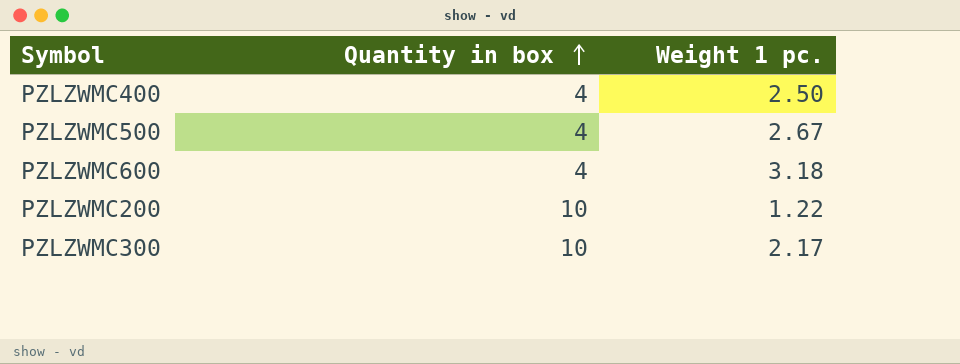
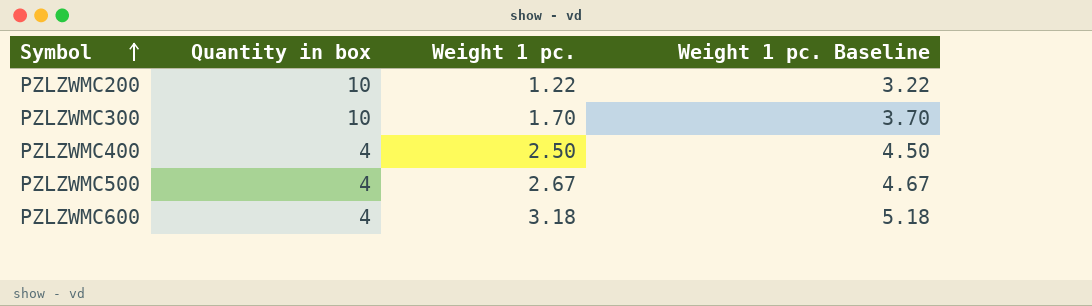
row order: Quantity in box ascending -> Symbol ascending
column Weight 1 pc. Baseline | formula: none -> [Weight 1 pc.] + 2
PZLZWMC300 | Weight 1 pc.: 2.17 -> 1.70

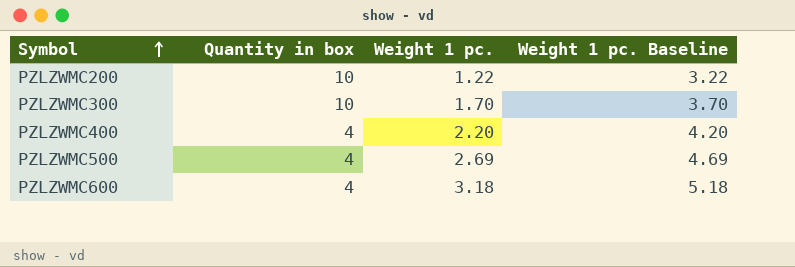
PZLZWMC400 | Weight 1 pc.: 2.50 -> 2.20
PZLZWMC400 | Weight 1 pc. Baseline: 4.50 -> 4.20
PZLZWMC500 | Weight 1 pc.: 2.67 -> 2.69
PZLZWMC500 | Weight 1 pc. Baseline: 4.67 -> 4.69

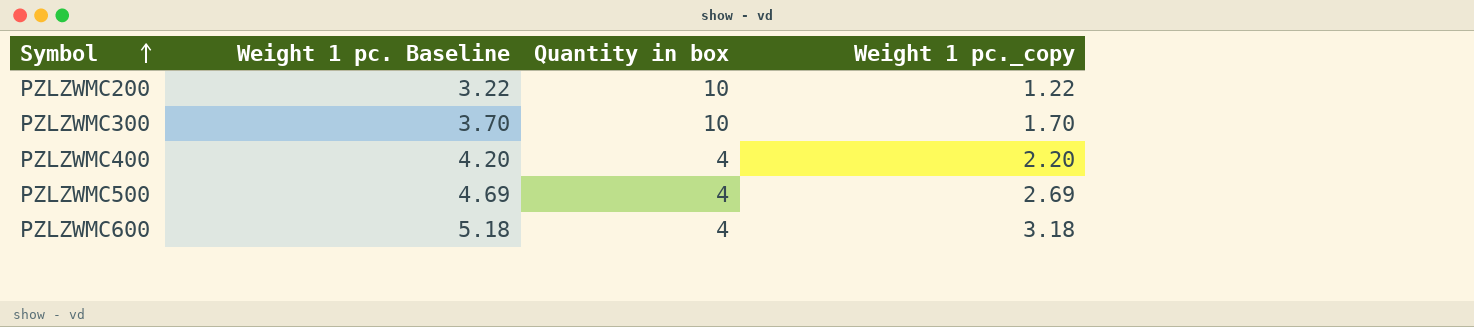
column Weight 1 pc. Baseline | position: 4 -> 2
column name: Weight 1 pc. -> Weight 1 pc._copy

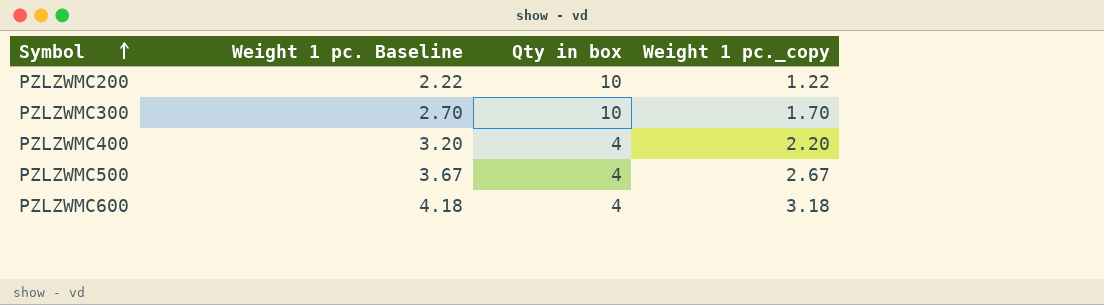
column Weight 1 pc. Baseline | formula: [Weight 1 pc._copy] + 2 -> [Weight 1 pc._copy] + 1
column name: Quantity in box -> Qty in box
PZLZWMC500 | Weight 1 pc._copy: 2.69 -> 2.67

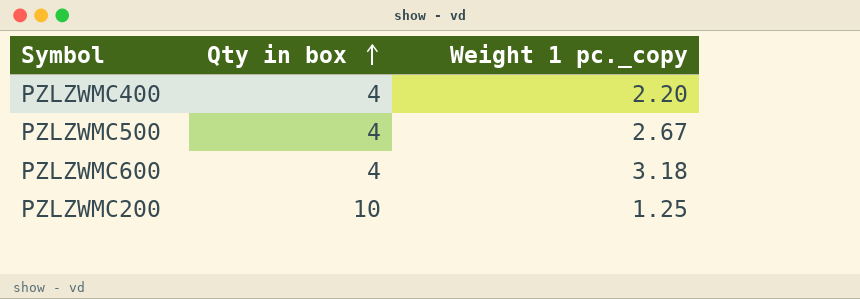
row order: Symbol ascending -> Qty in box ascending
column Weight 1 pc. Baseline | formula: [Weight 1 pc._copy] + 1 -> none
row PZLZWMC300: 2.70 | 10 | 1.70 -> none
PZLZWMC200 | Weight 1 pc._copy: 1.22 -> 1.25

